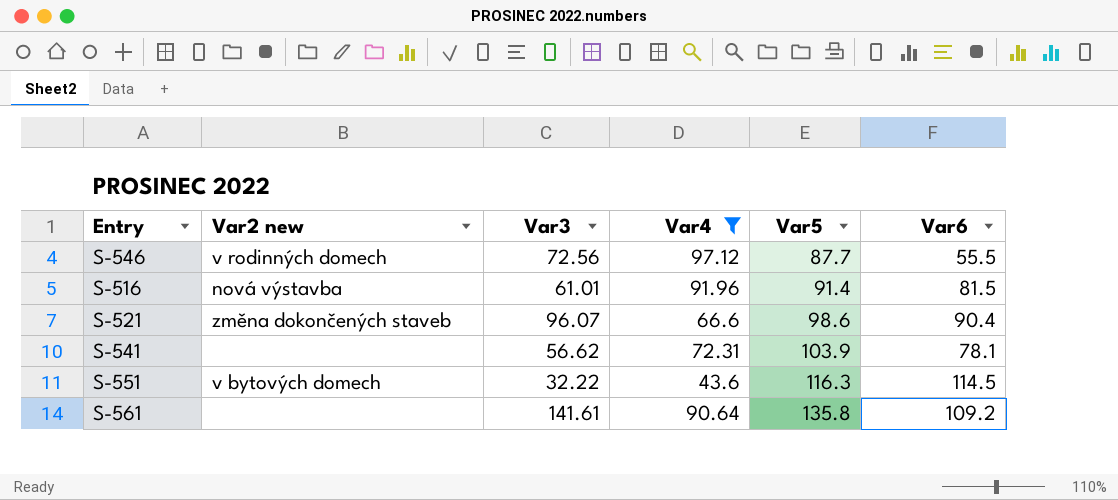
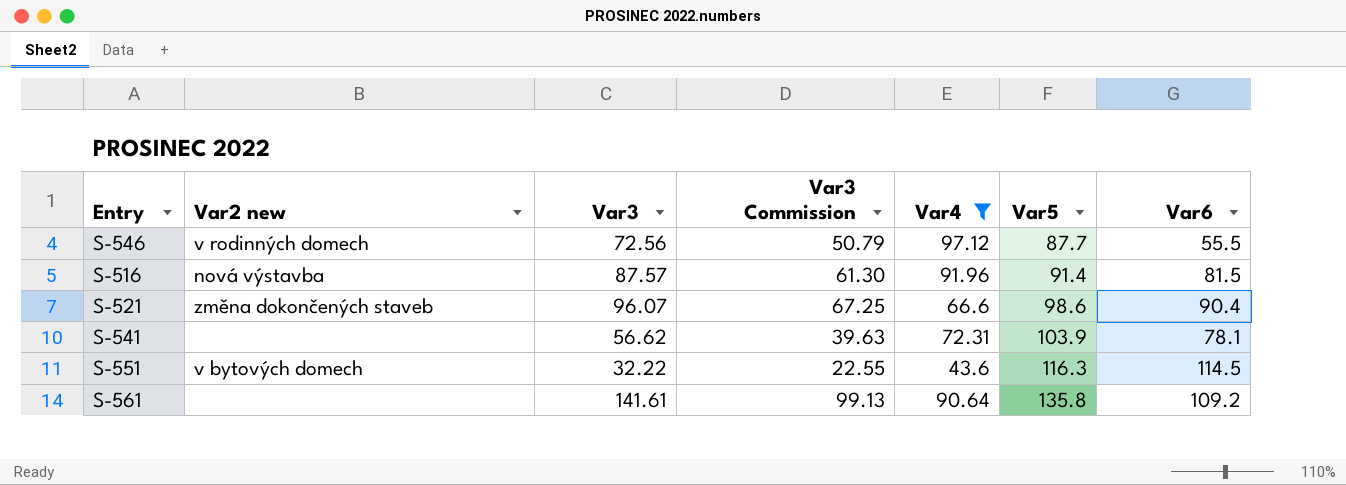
column Var3 Commission | formula: none -> [Var3] * 0.7
S-516 | Var3: 61.01 -> 87.57

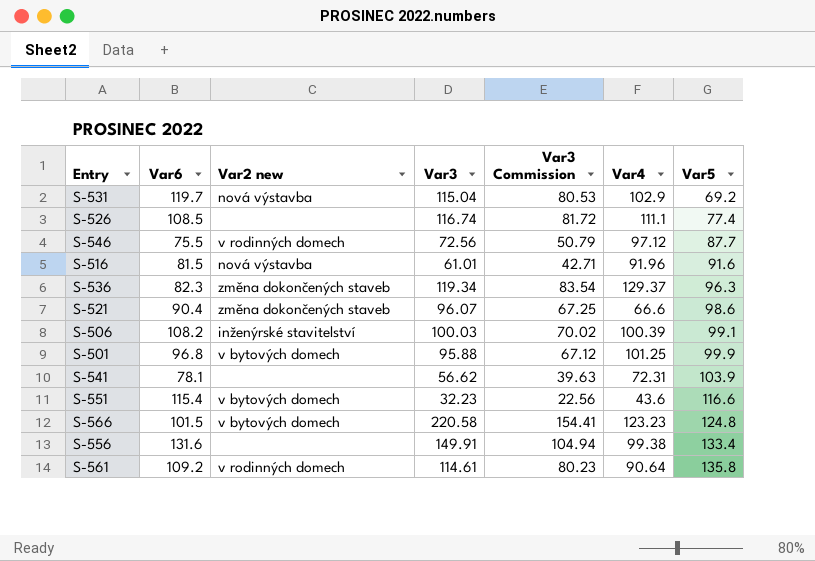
filter: Var4 <= 97.12 -> none
column Var6 | position: 7 -> 2
S-546 | Var6: 55.5 -> 75.5
S-516 | Var3: 87.57 -> 61.01
S-516 | Var3 Commission: 61.30 -> 42.71
S-516 | Var5: 91.4 -> 91.6
S-551 | Var6: 114.5 -> 115.4
S-551 | Var3: 32.22 -> 32.23
S-551 | Var3 Commission: 22.55 -> 22.56
S-551 | Var5: 116.3 -> 116.6
S-561 | Var2 new: none -> v rodinných domech
S-561 | Var3: 141.61 -> 114.61
S-561 | Var3 Commission: 99.13 -> 80.23

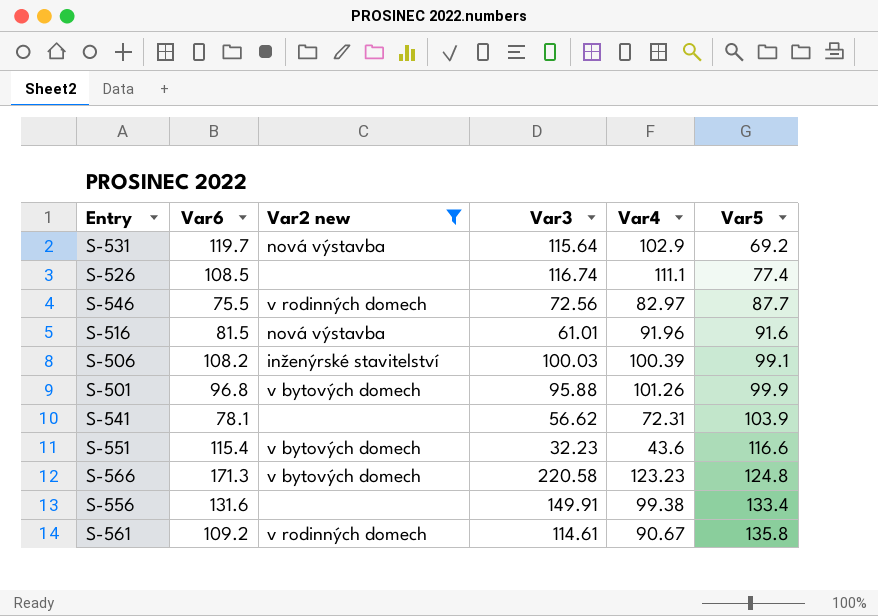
filter: none -> Var2 new != změna dokončených staveb
column Var3 Commission | formula: [Var3] * 0.7 -> none
S-531 | Var3: 115.04 -> 115.64
S-546 | Var4: 97.12 -> 82.97
S-501 | Var4: 101.25 -> 101.26
S-566 | Var6: 101.5 -> 171.3
S-561 | Var4: 90.64 -> 90.67

